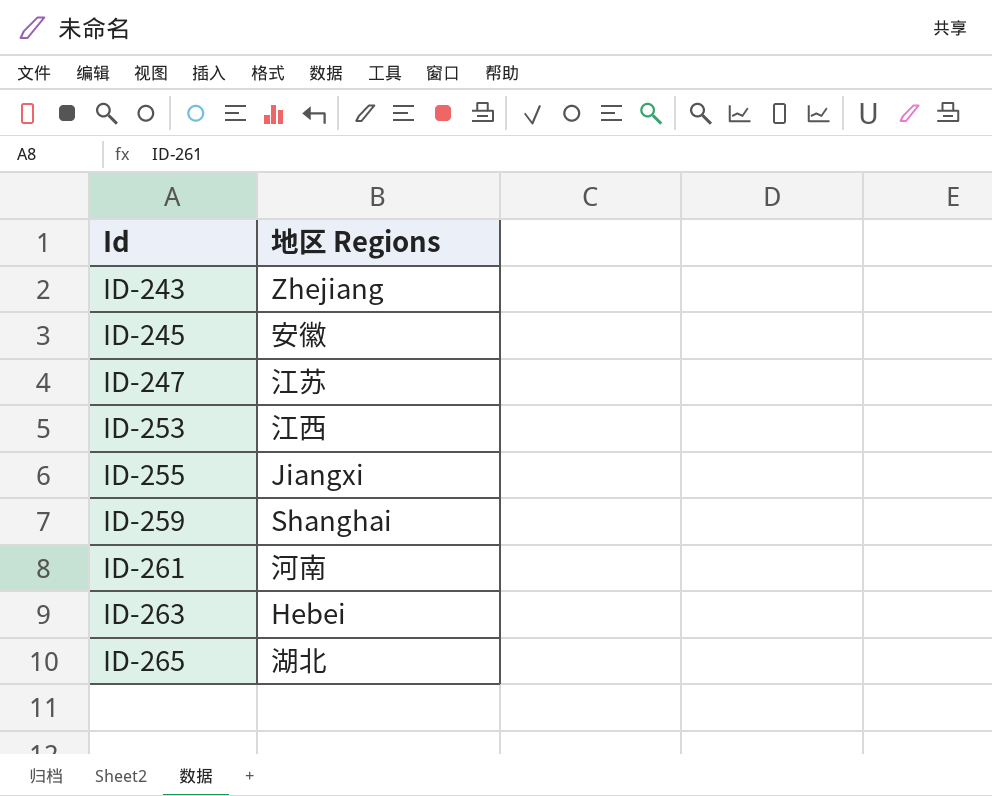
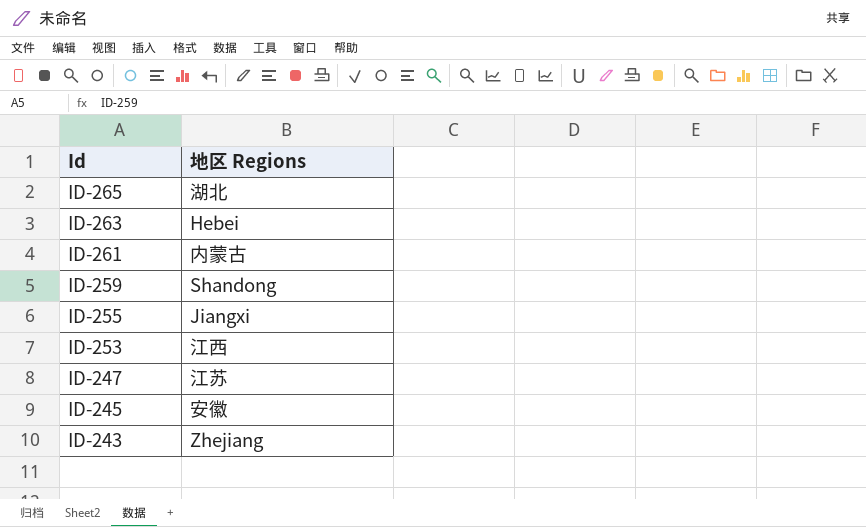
row order: Id ascending -> Id descending
ID-261 | 地区 Regions: 河南 -> 内蒙古
ID-259 | 地区 Regions: Shanghai -> Shandong

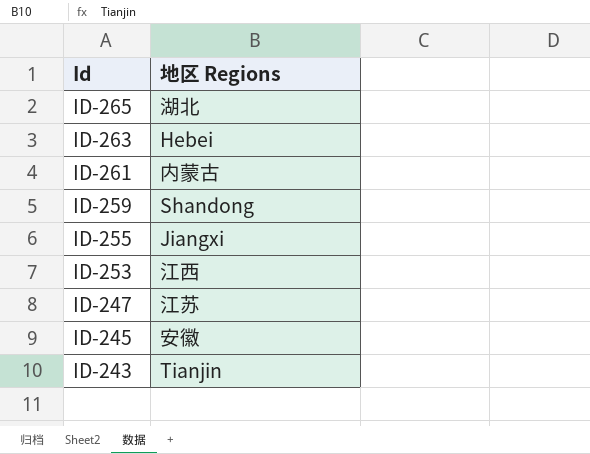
ID-243 | 地区 Regions: Zhejiang -> Tianjin

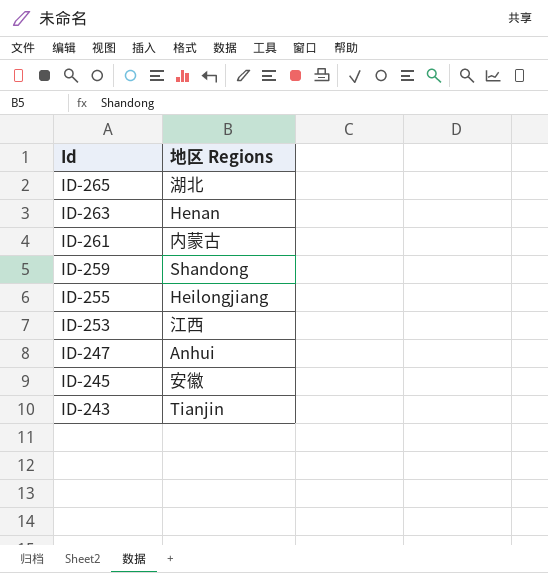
ID-263 | 地区 Regions: Hebei -> Henan
ID-255 | 地区 Regions: Jiangxi -> Heilongjiang
ID-247 | 地区 Regions: 江苏 -> Anhui

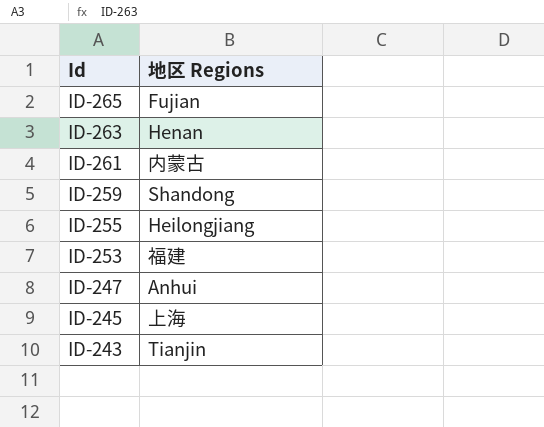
ID-265 | 地区 Regions: 湖北 -> Fujian
ID-253 | 地区 Regions: 江西 -> 福建
ID-245 | 地区 Regions: 安徽 -> 上海

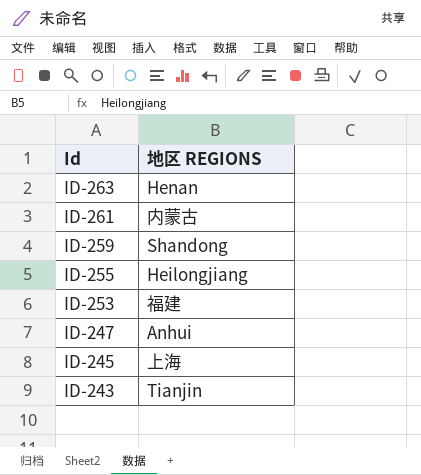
column name: 地区 Regions -> 地区 REGIONS
row ID-265: Fujian -> none

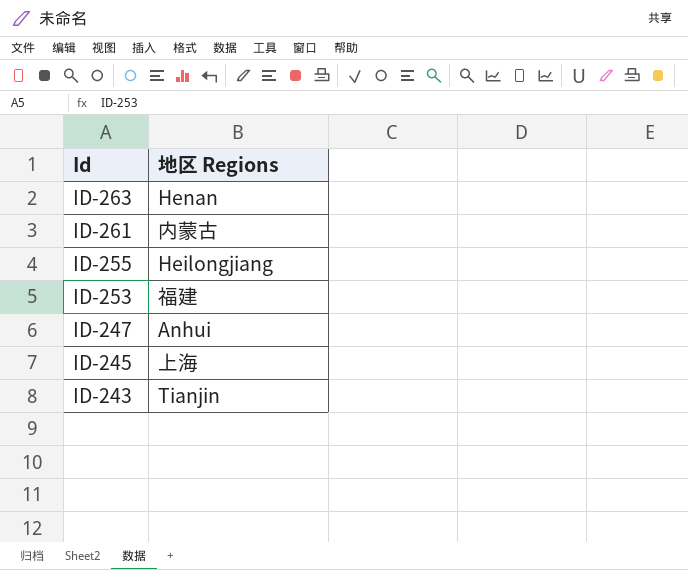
column name: 地区 REGIONS -> 地区 Regions
row ID-259: Shandong -> none

